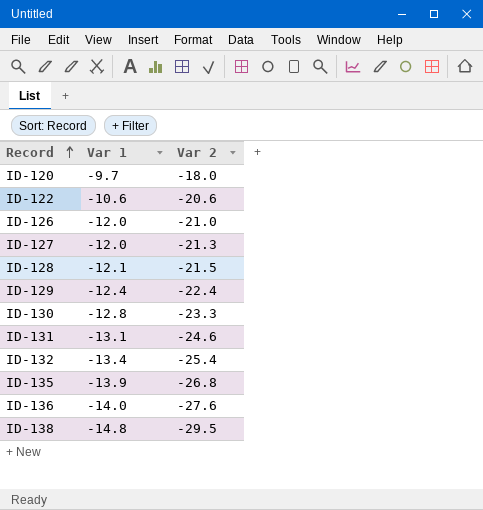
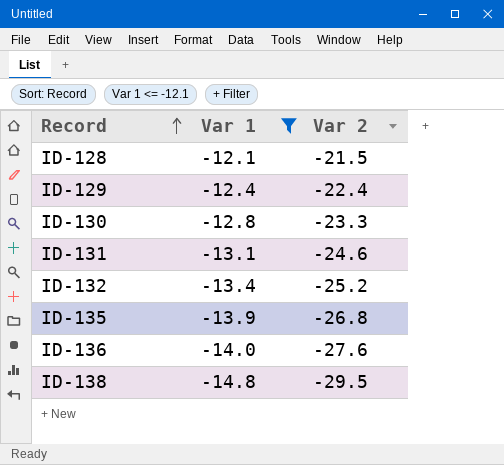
filter: none -> Var 1 <= -12.1
ID-132 | Var 2: -25.4 -> -25.2

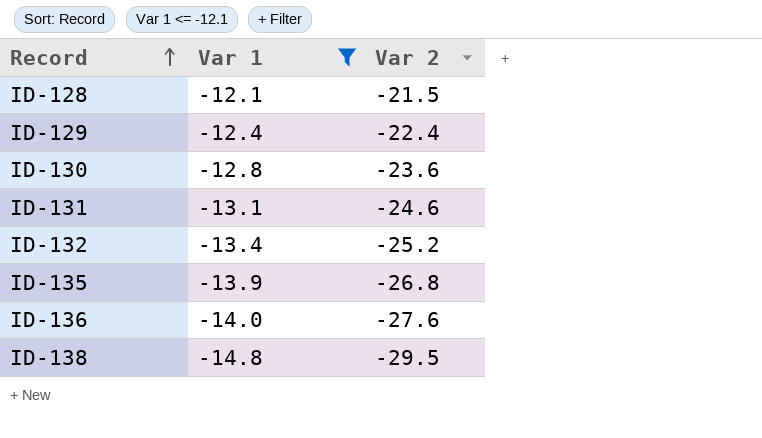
ID-130 | Var 2: -23.3 -> -23.6

